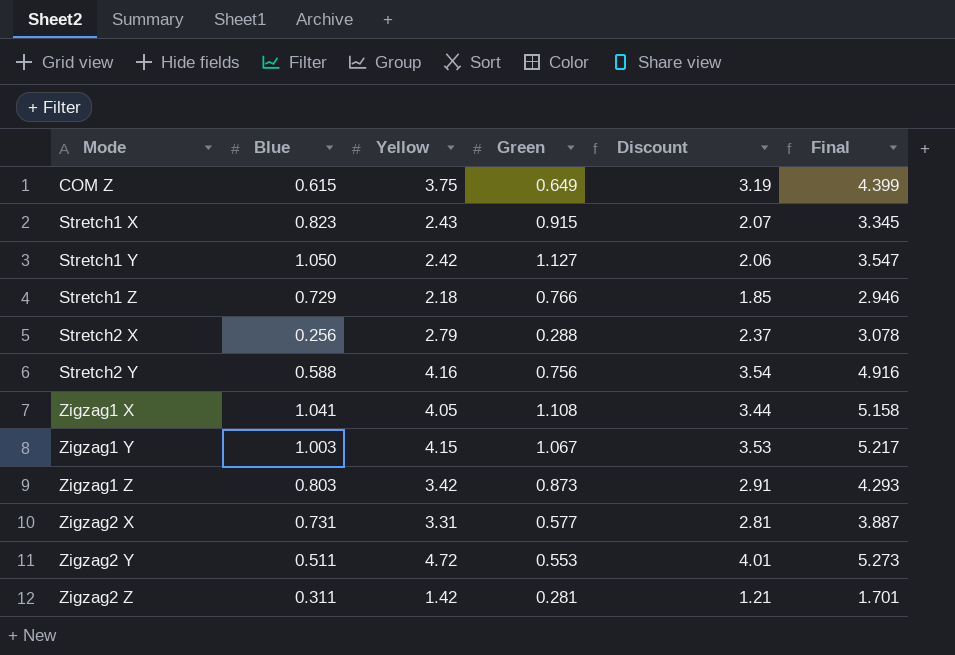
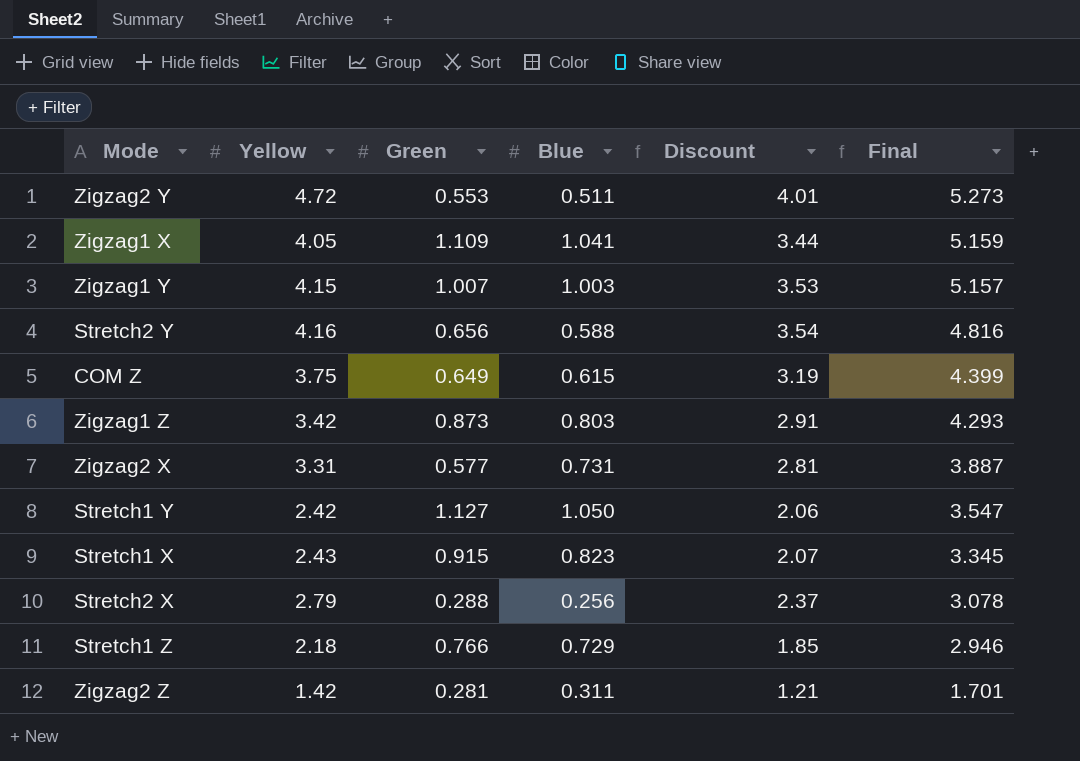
row order: Mode ascending -> Final descending
column Blue | position: 2 -> 4
Zigzag1 X | Green: 1.108 -> 1.109
Zigzag1 X | Final: 5.158 -> 5.159
Zigzag1 Y | Green: 1.067 -> 1.007
Zigzag1 Y | Final: 5.217 -> 5.157
Stretch2 Y | Green: 0.756 -> 0.656
Stretch2 Y | Final: 4.916 -> 4.816

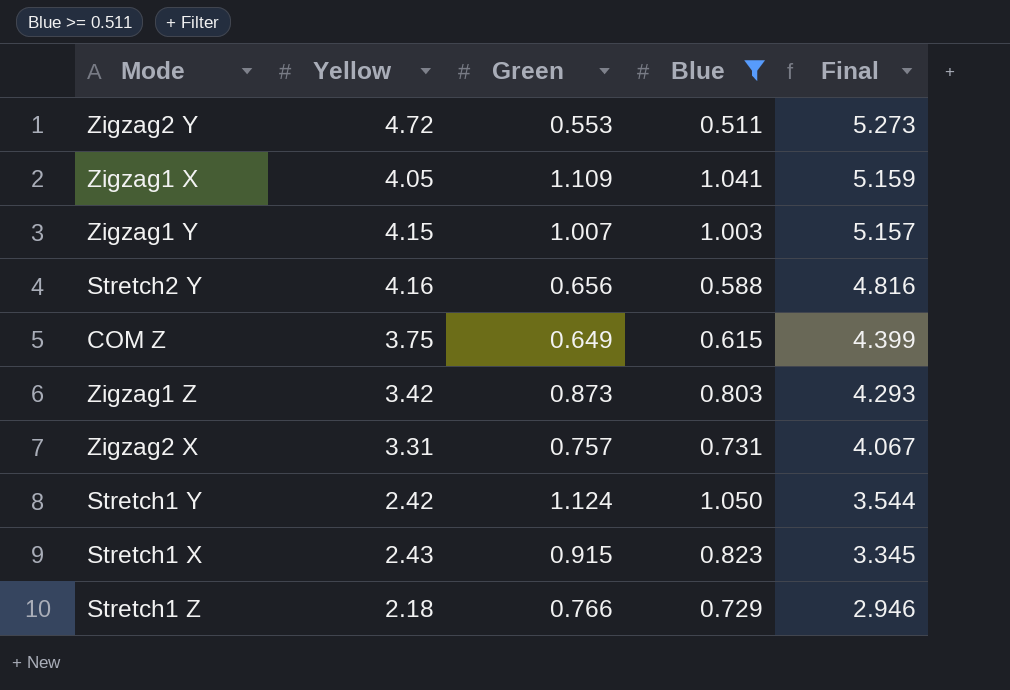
filter: none -> Blue >= 0.511
column Discount | formula: [Yellow] * 0.85 -> none
Zigzag2 X | Green: 0.577 -> 0.757
Zigzag2 X | Final: 3.887 -> 4.067
Stretch1 Y | Green: 1.127 -> 1.124
Stretch1 Y | Final: 3.547 -> 3.544

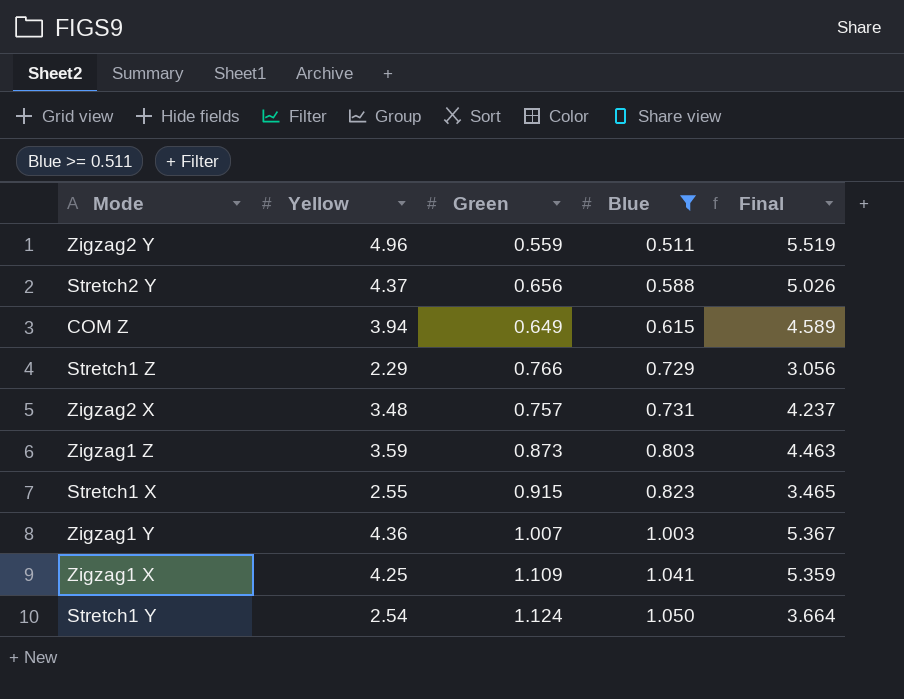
row order: Final descending -> Blue ascending
Zigzag2 Y | Yellow: 4.72 -> 4.96
Zigzag2 Y | Green: 0.553 -> 0.559
Zigzag2 Y | Final: 5.273 -> 5.519
Stretch2 Y | Yellow: 4.16 -> 4.37
Stretch2 Y | Final: 4.816 -> 5.026
COM Z | Yellow: 3.75 -> 3.94
COM Z | Final: 4.399 -> 4.589
Stretch1 Z | Yellow: 2.18 -> 2.29
Stretch1 Z | Final: 2.946 -> 3.056
Zigzag2 X | Yellow: 3.31 -> 3.48
Zigzag2 X | Final: 4.067 -> 4.237
Zigzag1 Z | Yellow: 3.42 -> 3.59
Zigzag1 Z | Final: 4.293 -> 4.463
Stretch1 X | Yellow: 2.43 -> 2.55
Stretch1 X | Final: 3.345 -> 3.465
Zigzag1 Y | Yellow: 4.15 -> 4.36
Zigzag1 Y | Final: 5.157 -> 5.367
Zigzag1 X | Yellow: 4.05 -> 4.25
Zigzag1 X | Final: 5.159 -> 5.359
Stretch1 Y | Yellow: 2.42 -> 2.54
Stretch1 Y | Final: 3.544 -> 3.664

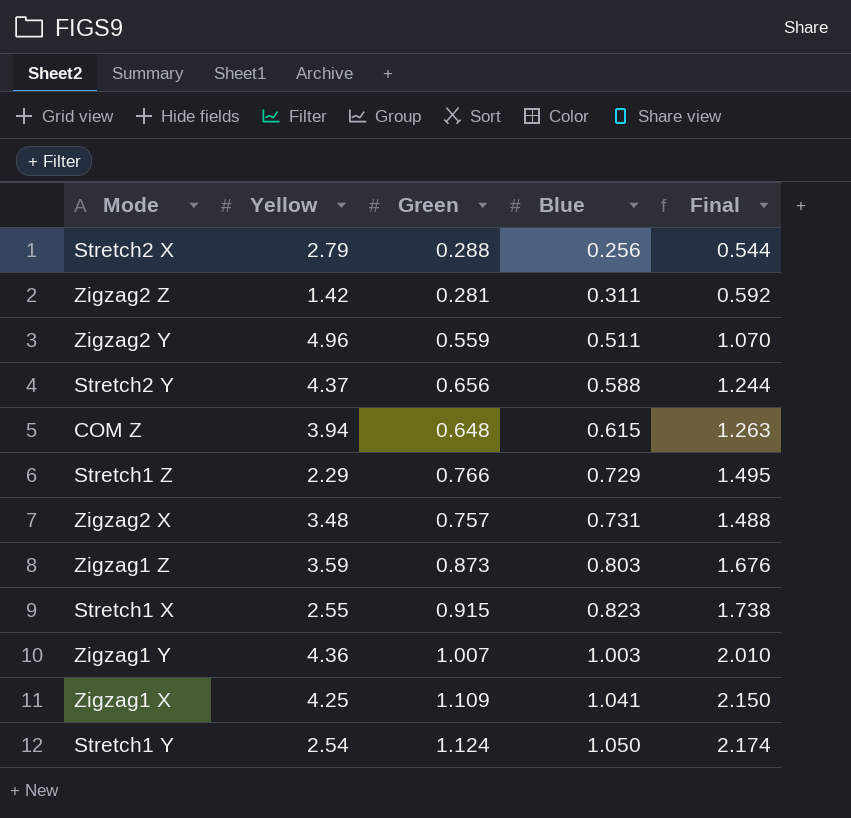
filter: Blue >= 0.511 -> none
column Final | formula: [Yellow] + [Green] -> [Green] + [Blue]
COM Z | Green: 0.649 -> 0.648

